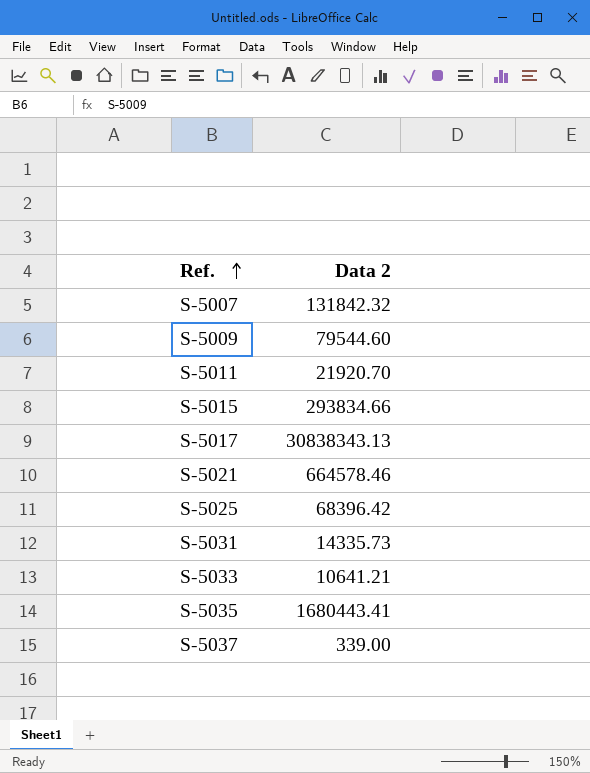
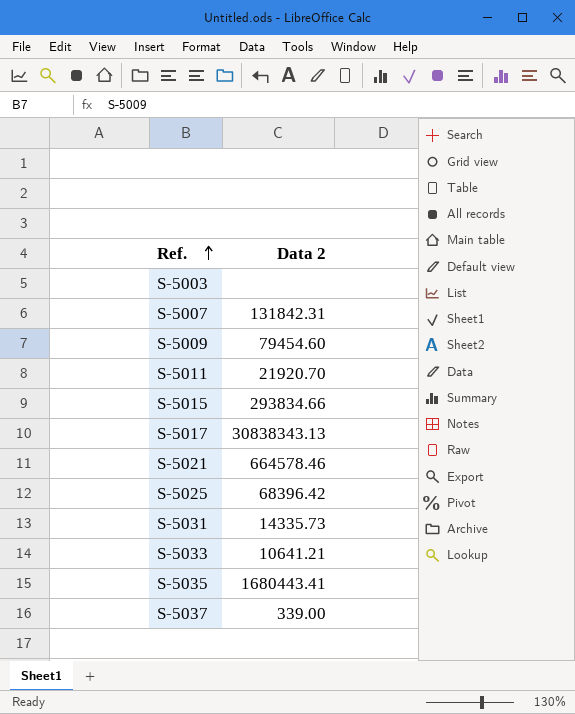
row S-5003: none -> none
S-5007 | Data 2: 131842.32 -> 131842.31
S-5009 | Data 2: 79544.60 -> 79454.60

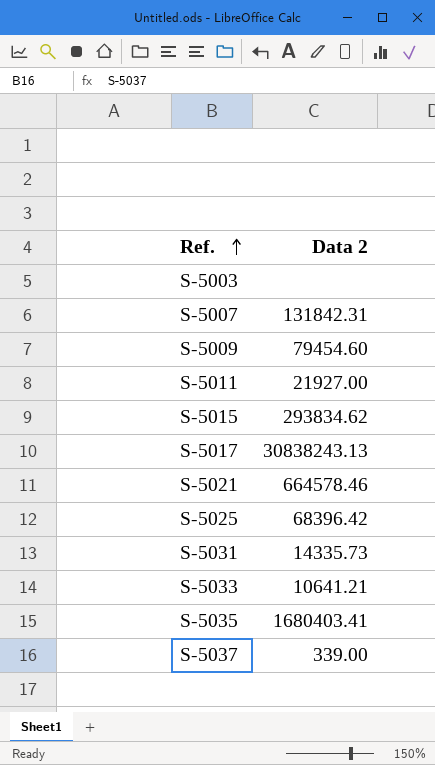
S-5011 | Data 2: 21920.70 -> 21927.00
S-5015 | Data 2: 293834.66 -> 293834.62
S-5017 | Data 2: 30838343.13 -> 30838243.13
S-5035 | Data 2: 1680443.41 -> 1680403.41

